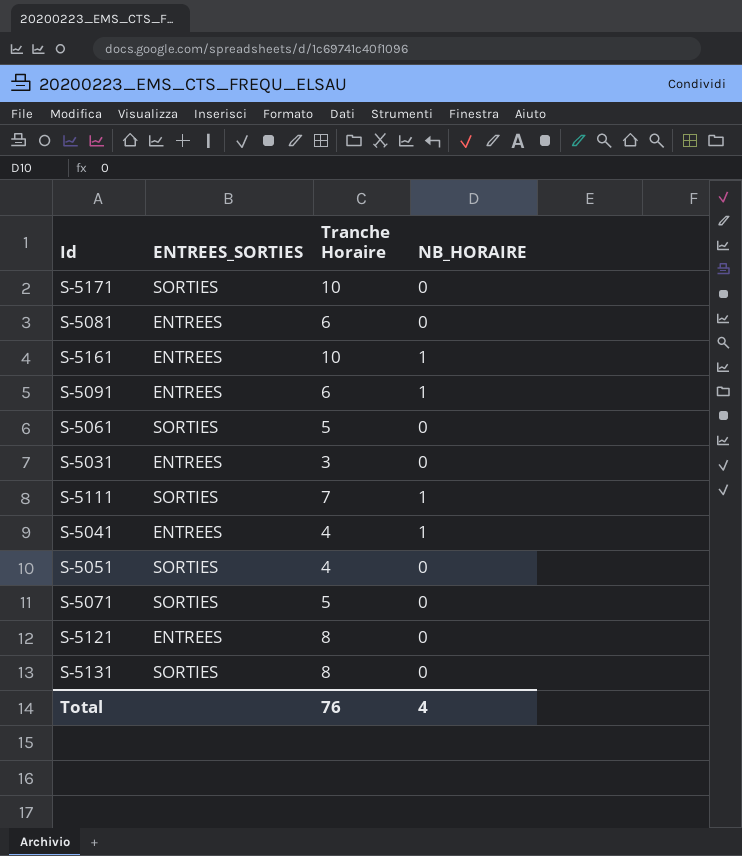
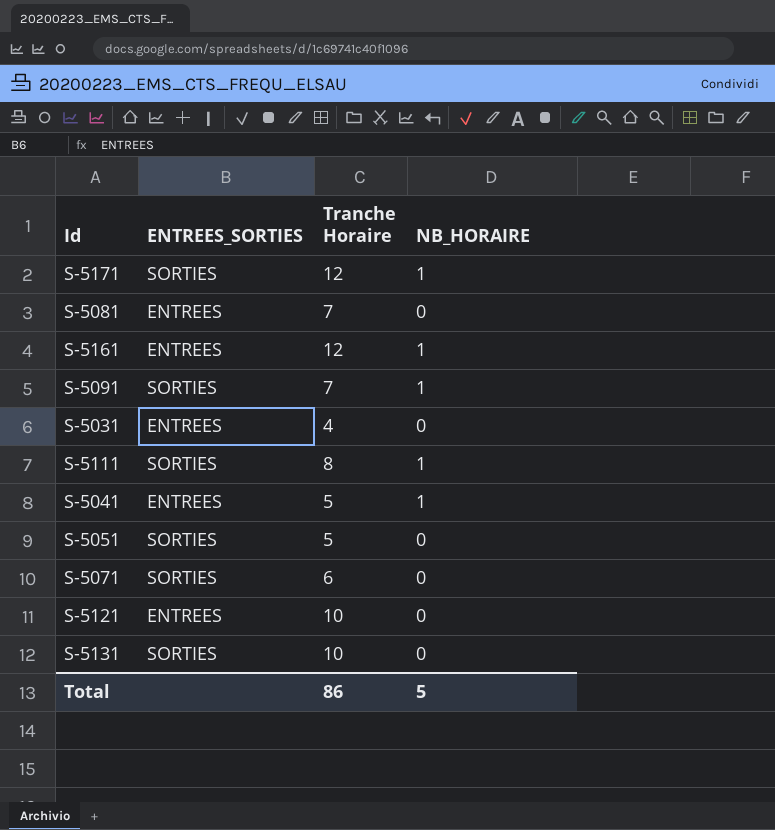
row S-5061: SORTIES | 5 | 0 -> none
S-5171 | Tranche Horaire: 10 -> 12
S-5171 | NB_HORAIRE: 0 -> 1
S-5081 | Tranche Horaire: 6 -> 7
S-5161 | Tranche Horaire: 10 -> 12
S-5091 | ENTREES_SORTIES: ENTREES -> SORTIES
S-5091 | Tranche Horaire: 6 -> 7
S-5031 | Tranche Horaire: 3 -> 4
S-5111 | Tranche Horaire: 7 -> 8
S-5041 | Tranche Horaire: 4 -> 5
S-5051 | Tranche Horaire: 4 -> 5
S-5071 | Tranche Horaire: 5 -> 6
S-5121 | Tranche Horaire: 8 -> 10
S-5131 | Tranche Horaire: 8 -> 10
Total | Tranche Horaire: 76 -> 86
Total | NB_HORAIRE: 4 -> 5

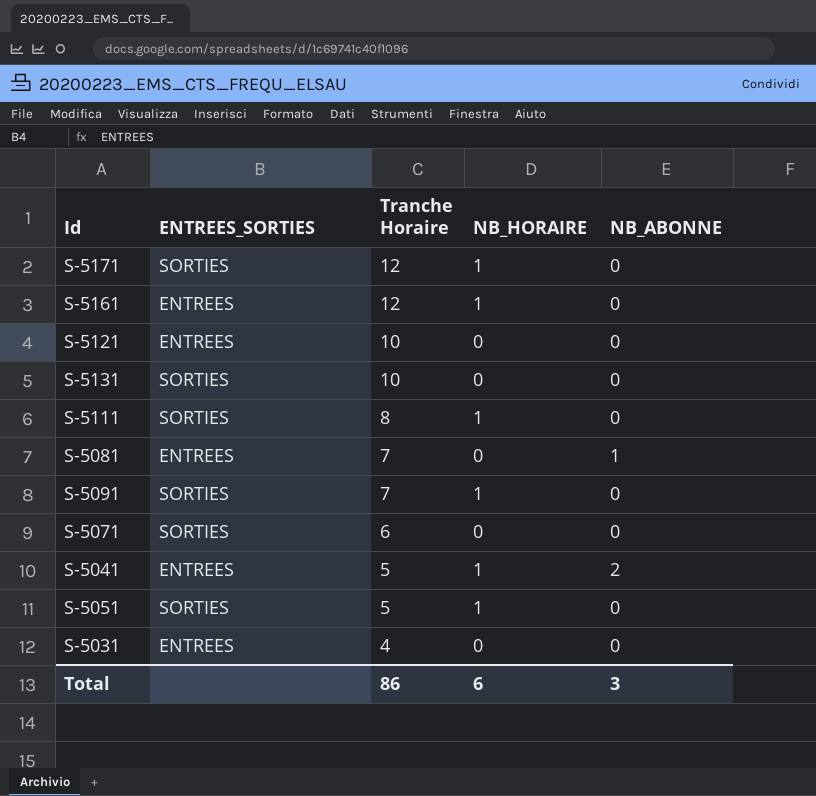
row order: none -> Tranche Horaire descending
column NB_ABONNE | position: none -> 5
S-5051 | NB_HORAIRE: 0 -> 1
Total | NB_HORAIRE: 5 -> 6

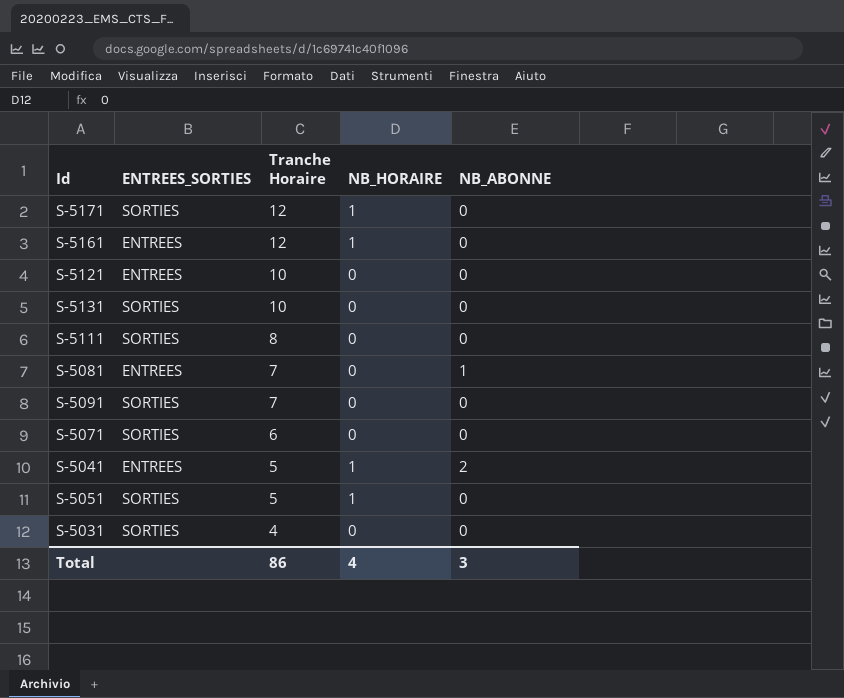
S-5111 | NB_HORAIRE: 1 -> 0
S-5091 | NB_HORAIRE: 1 -> 0
S-5031 | ENTREES_SORTIES: ENTREES -> SORTIES
Total | NB_HORAIRE: 6 -> 4

